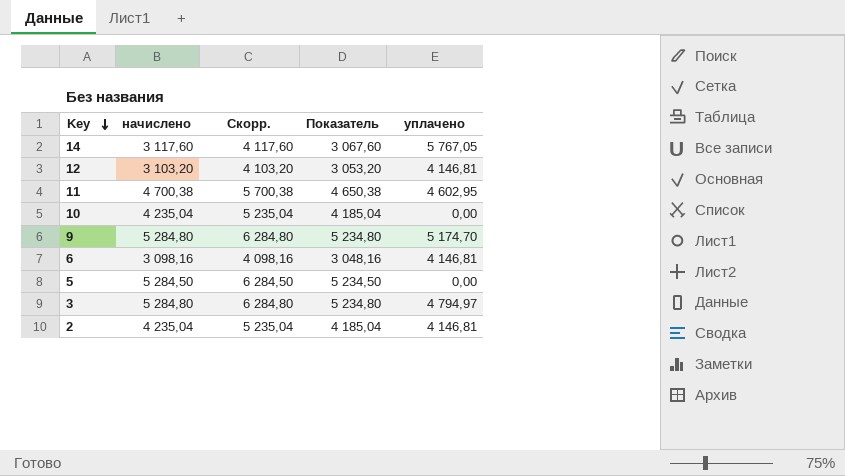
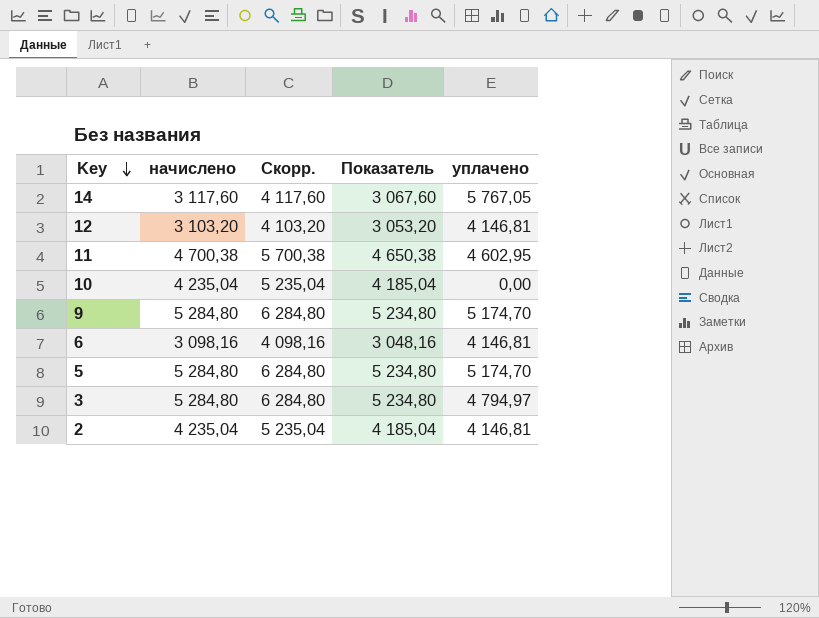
5 | начислено: 5 284,50 -> 5 284,80
5 | Скорр.: 6 284,50 -> 6 284,80
5 | Показатель: 5 234,50 -> 5 234,80
5 | уплачено: 0,00 -> 5 174,70

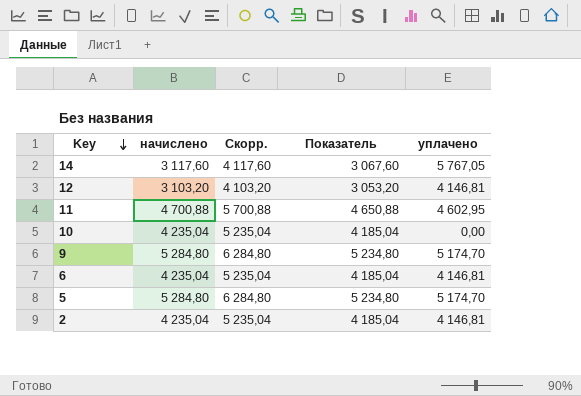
row 3: 5 284,80 | 6 284,80 | 5 234,80 | 4 794,97 -> none
11 | начислено: 4 700,38 -> 4 700,88
11 | Скорр.: 5 700,38 -> 5 700,88
11 | Показатель: 4 650,38 -> 4 650,88
6 | начислено: 3 098,16 -> 4 235,04
6 | Скорр.: 4 098,16 -> 5 235,04
6 | Показатель: 3 048,16 -> 4 185,04

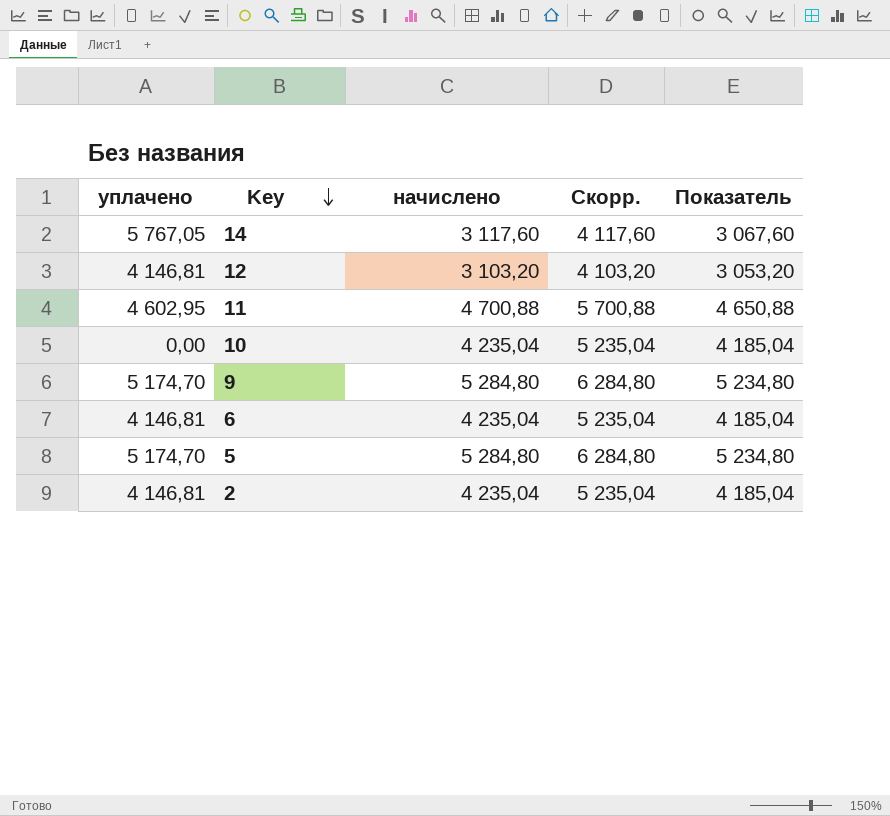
column уплачено | position: 5 -> 1

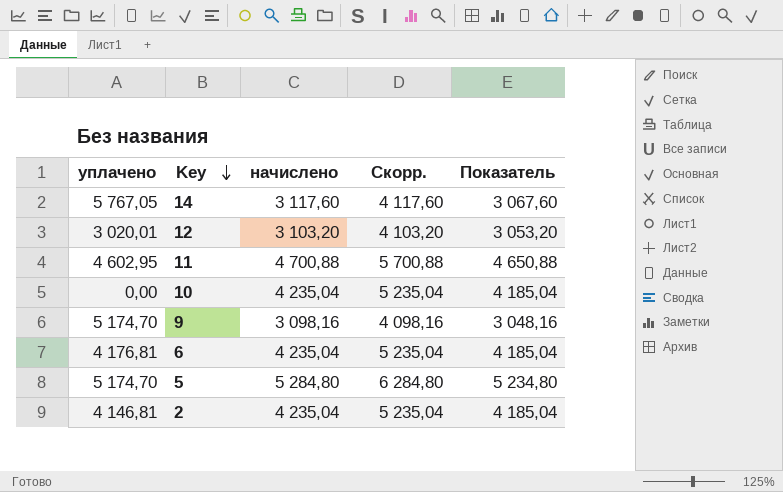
12 | уплачено: 4 146,81 -> 3 020,01
9 | начислено: 5 284,80 -> 3 098,16
9 | Скорр.: 6 284,80 -> 4 098,16
9 | Показатель: 5 234,80 -> 3 048,16
6 | уплачено: 4 146,81 -> 4 176,81

